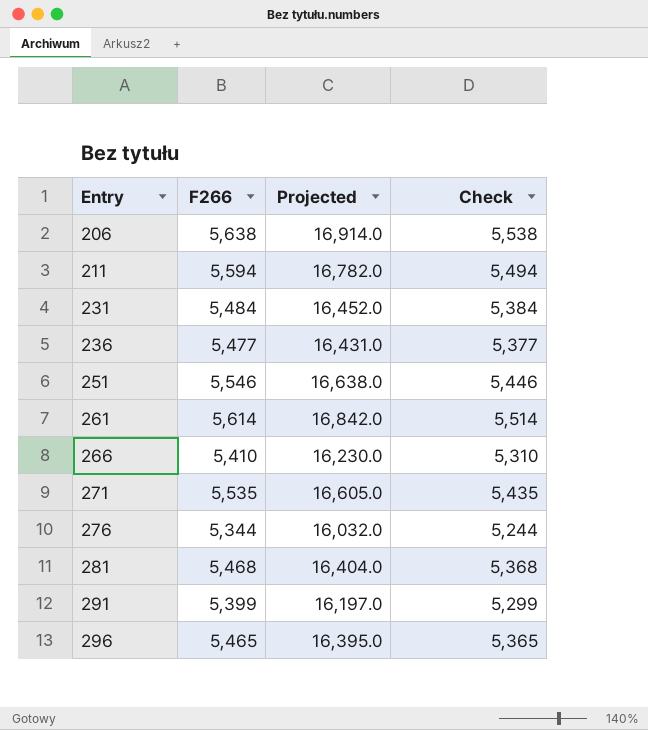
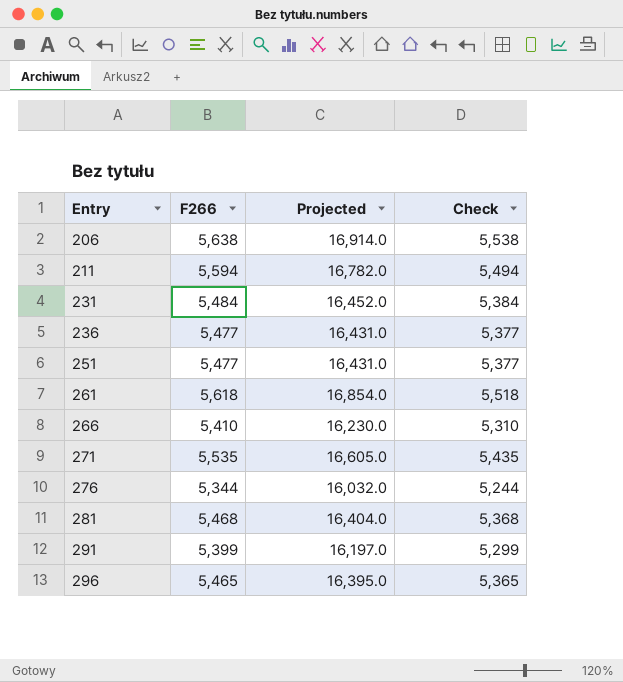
251 | F266: 5,546 -> 5,477
251 | Projected: 16,638.0 -> 16,431.0
251 | Check: 5,446 -> 5,377
261 | F266: 5,614 -> 5,618
261 | Projected: 16,842.0 -> 16,854.0
261 | Check: 5,514 -> 5,518

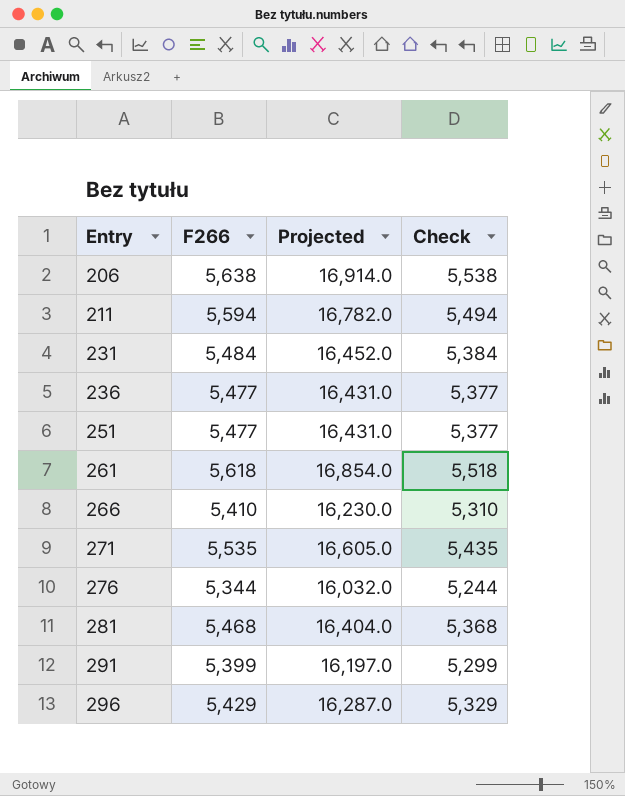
296 | F266: 5,465 -> 5,429
296 | Projected: 16,395.0 -> 16,287.0
296 | Check: 5,365 -> 5,329

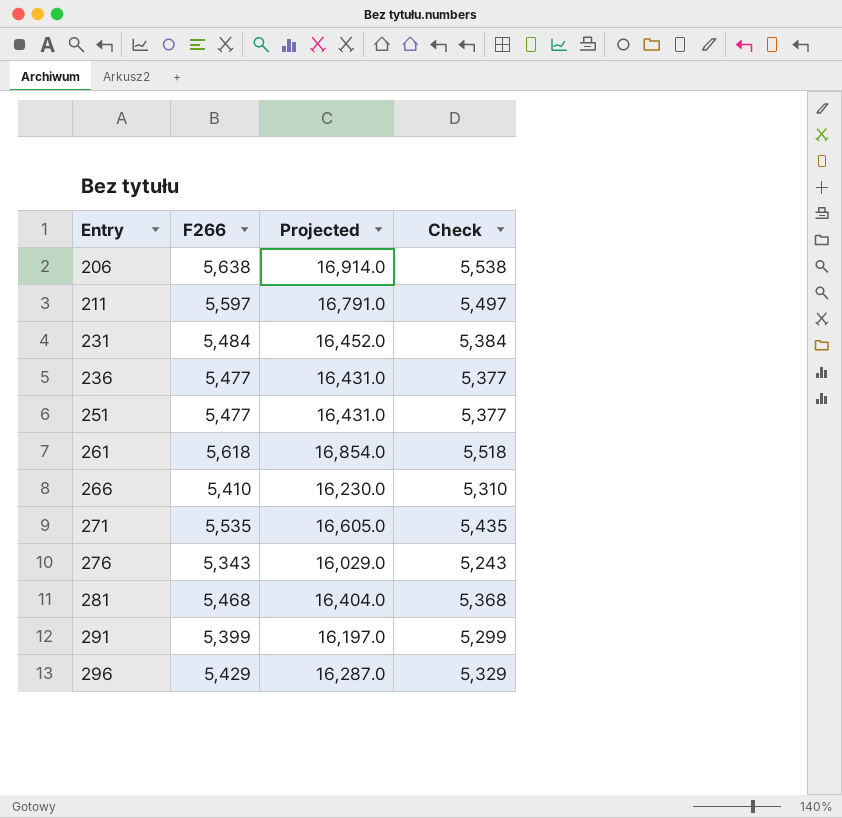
211 | F266: 5,594 -> 5,597
211 | Projected: 16,782.0 -> 16,791.0
211 | Check: 5,494 -> 5,497
276 | F266: 5,344 -> 5,343
276 | Projected: 16,032.0 -> 16,029.0
276 | Check: 5,244 -> 5,243

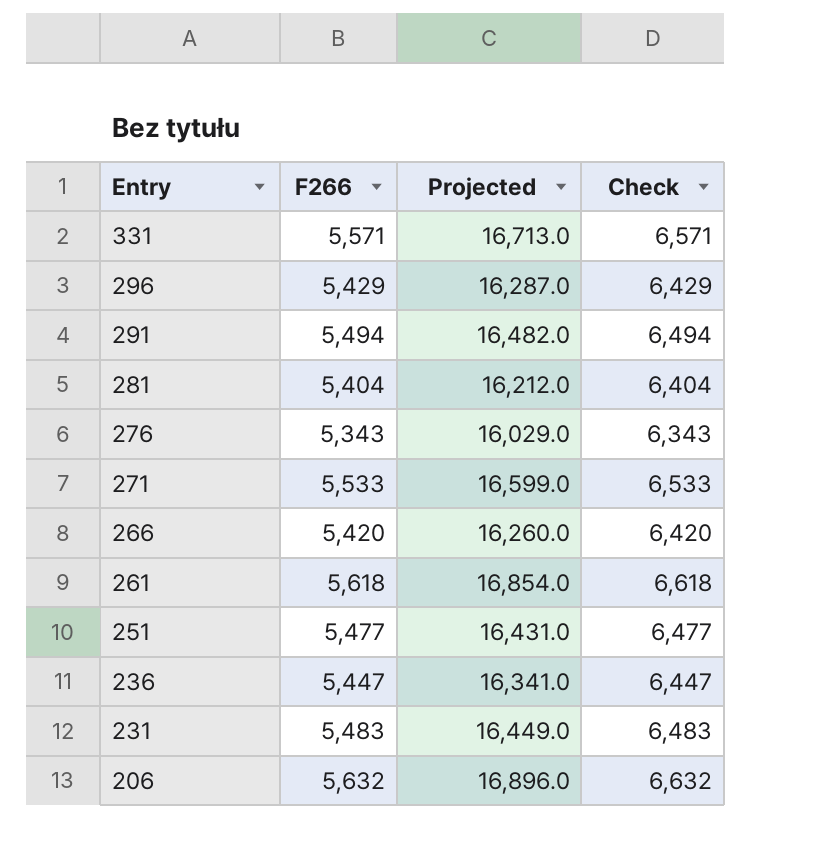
row order: Entry ascending -> Entry descending
column Check | formula: [F266] - 100 -> [F266] + 1000
row 211: 5,597 | 16,791.0 | 5,497 -> none
row 331: none -> 5,571 | 16,713.0 | 6,571
291 | F266: 5,399 -> 5,494
291 | Projected: 16,197.0 -> 16,482.0
281 | F266: 5,468 -> 5,404
281 | Projected: 16,404.0 -> 16,212.0
271 | F266: 5,535 -> 5,533
271 | Projected: 16,605.0 -> 16,599.0
266 | F266: 5,410 -> 5,420
266 | Projected: 16,230.0 -> 16,260.0
236 | F266: 5,477 -> 5,447
236 | Projected: 16,431.0 -> 16,341.0
231 | F266: 5,484 -> 5,483
231 | Projected: 16,452.0 -> 16,449.0
206 | F266: 5,638 -> 5,632
206 | Projected: 16,914.0 -> 16,896.0

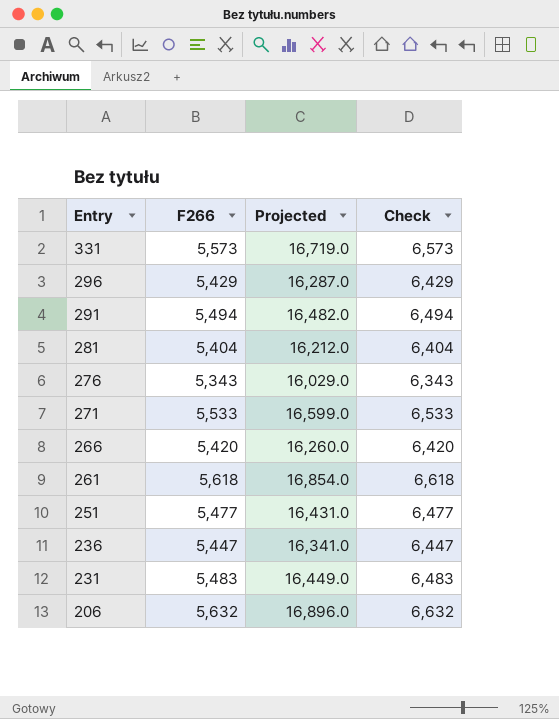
331 | F266: 5,571 -> 5,573
331 | Projected: 16,713.0 -> 16,719.0
331 | Check: 6,571 -> 6,573

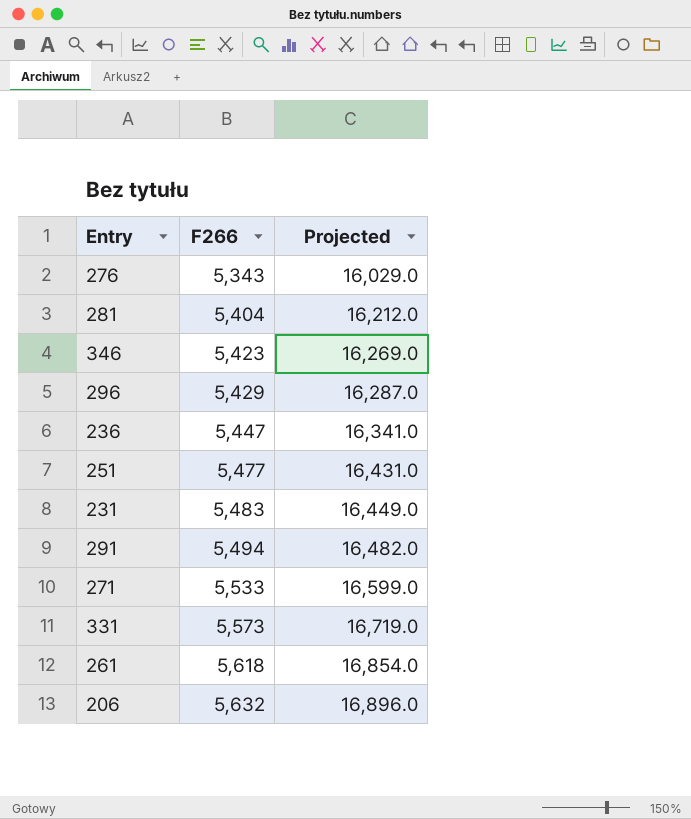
row order: Entry descending -> F266 ascending
column Check | formula: [F266] + 1000 -> none
row 266: 5,420 | 16,260.0 | 6,420 -> none
row 346: none -> 5,423 | 16,269.0

